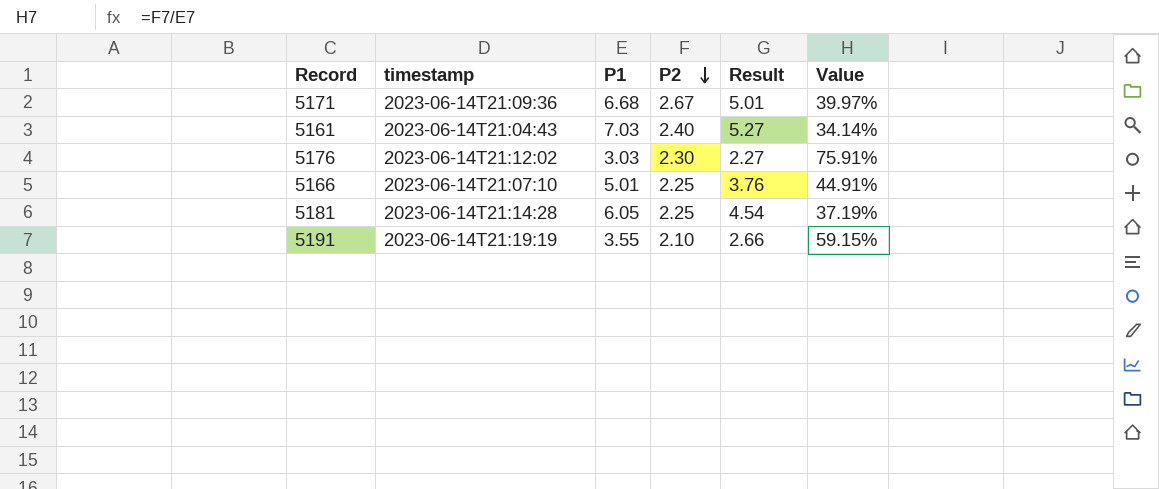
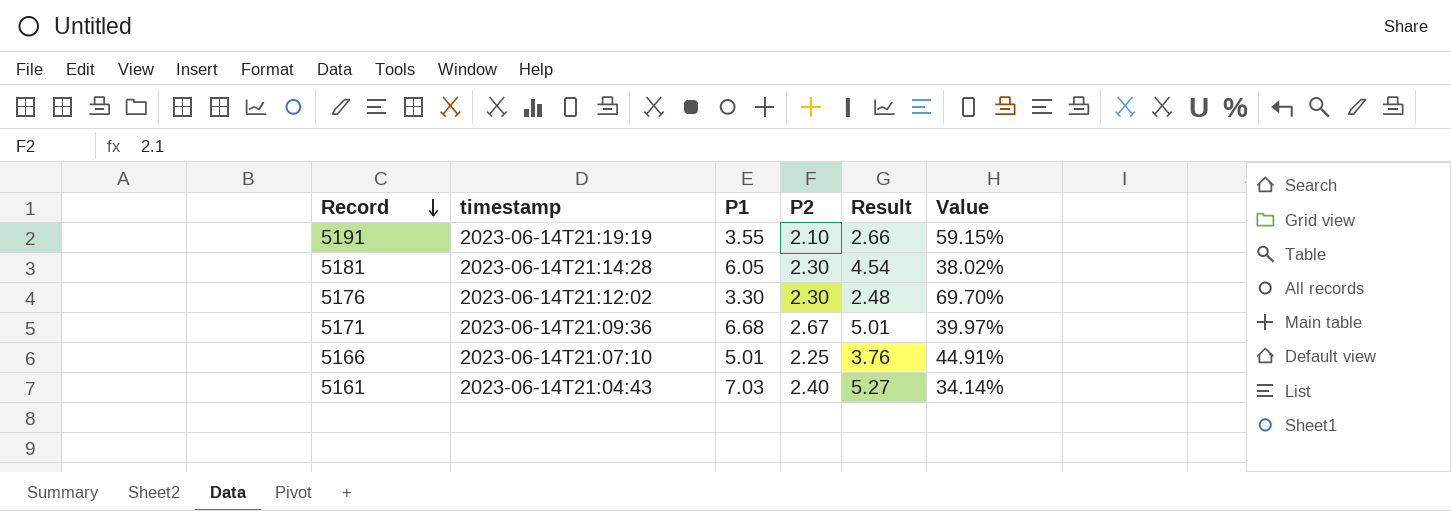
row order: P2 descending -> Record descending
5181 | P2: 2.25 -> 2.30
5181 | Value: 37.19% -> 38.02%
5176 | P1: 3.03 -> 3.30
5176 | Result: 2.27 -> 2.48
5176 | Value: 75.91% -> 69.70%

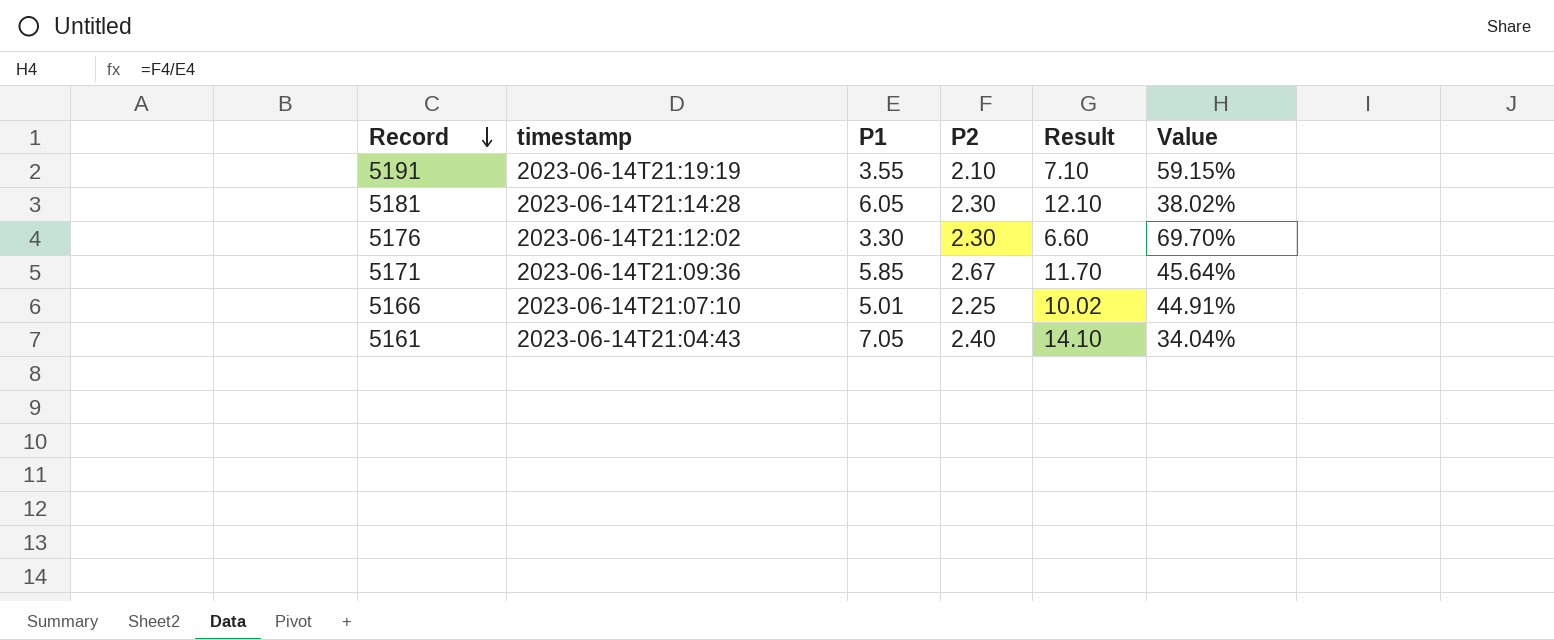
column Result | formula: [P1] * 0.75 -> [P1] * 2
5171 | P1: 6.68 -> 5.85
5171 | Value: 39.97% -> 45.64%
5161 | P1: 7.03 -> 7.05
5161 | Value: 34.14% -> 34.04%

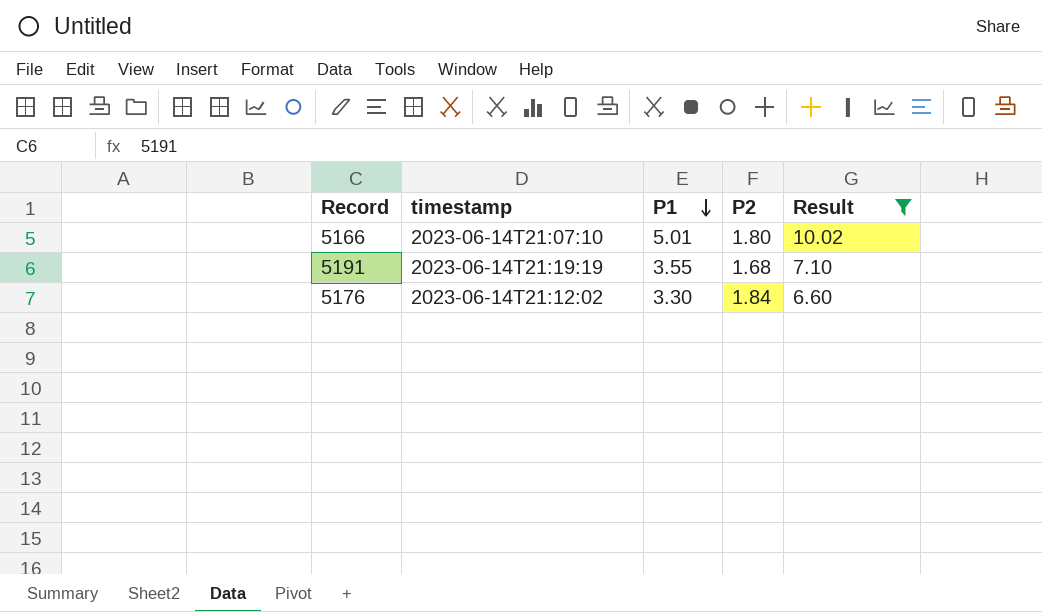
filter: none -> Result <= 10.02
row order: Record descending -> P1 descending
column Value | formula: [P2] / [P1] -> none
5166 | P2: 2.25 -> 1.80
5191 | P2: 2.10 -> 1.68
5176 | P2: 2.30 -> 1.84

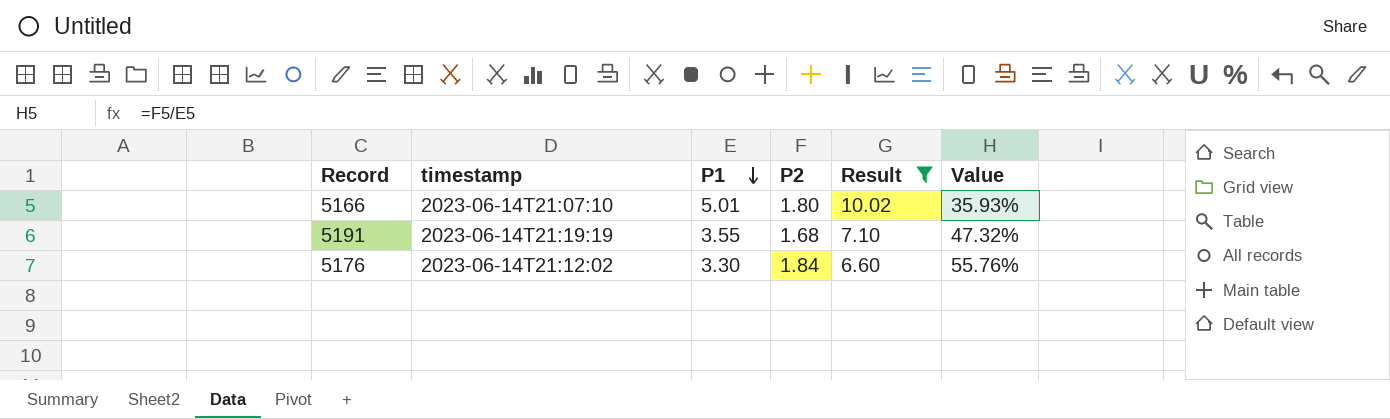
column Value | formula: none -> [P2] / [P1]

